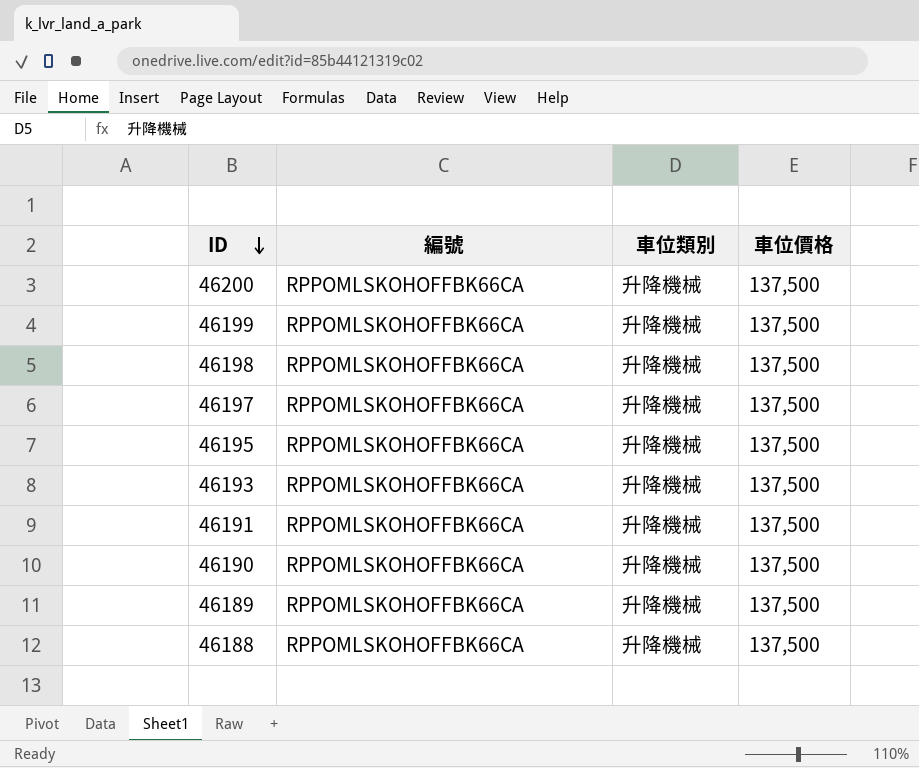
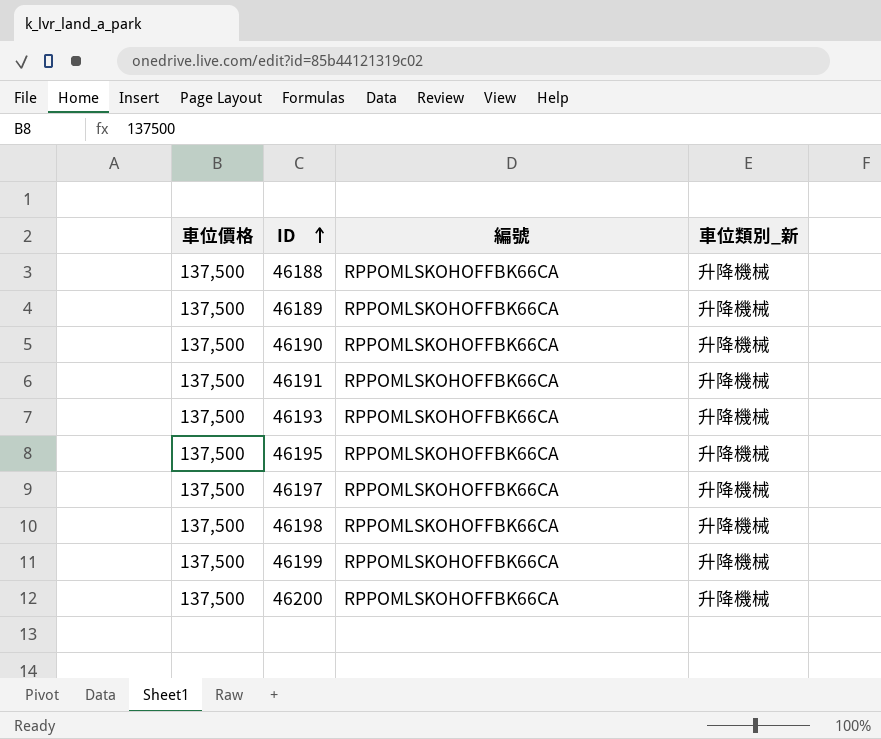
row order: ID descending -> ID ascending
column 車位價格 | position: 4 -> 1
column name: 車位類別 -> 車位類別_新

